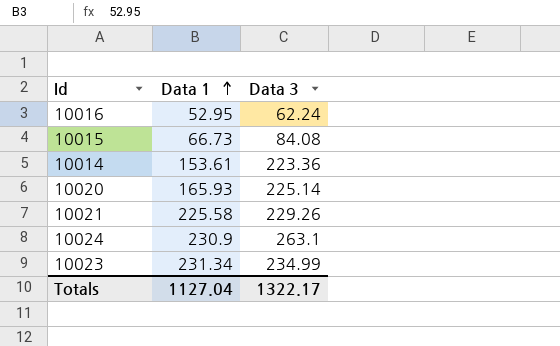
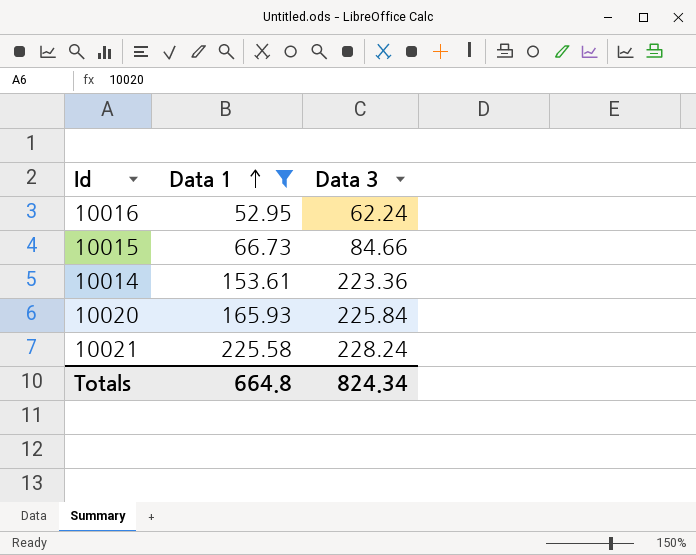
filter: none -> Data 1 <= 225.58
10015 | Data 3: 84.08 -> 84.66
10020 | Data 3: 225.14 -> 225.84
10021 | Data 3: 229.26 -> 228.24
Totals | Data 1: 1127.04 -> 664.8
Totals | Data 3: 1322.17 -> 824.34

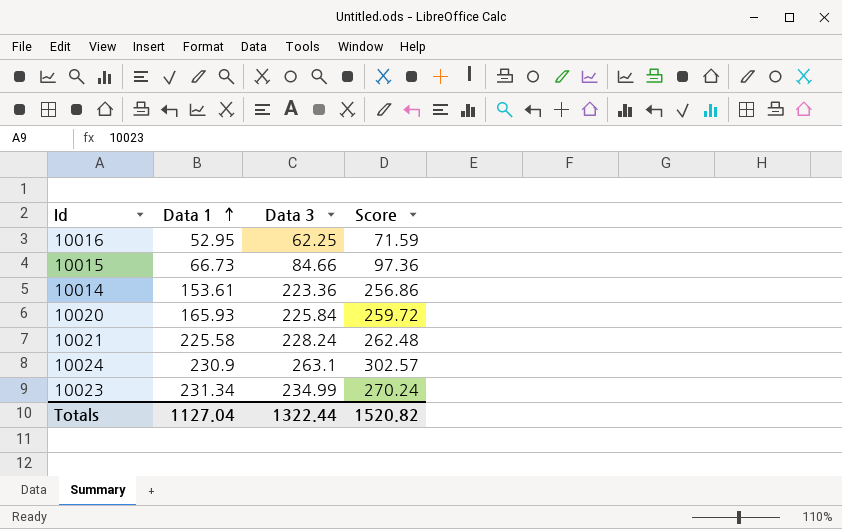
filter: Data 1 <= 225.58 -> none
column Score | formula: none -> [Data 3] * 1.15
10016 | Data 3: 62.24 -> 62.25
Totals | Data 1: 664.8 -> 1127.04
Totals | Data 3: 824.34 -> 1322.44

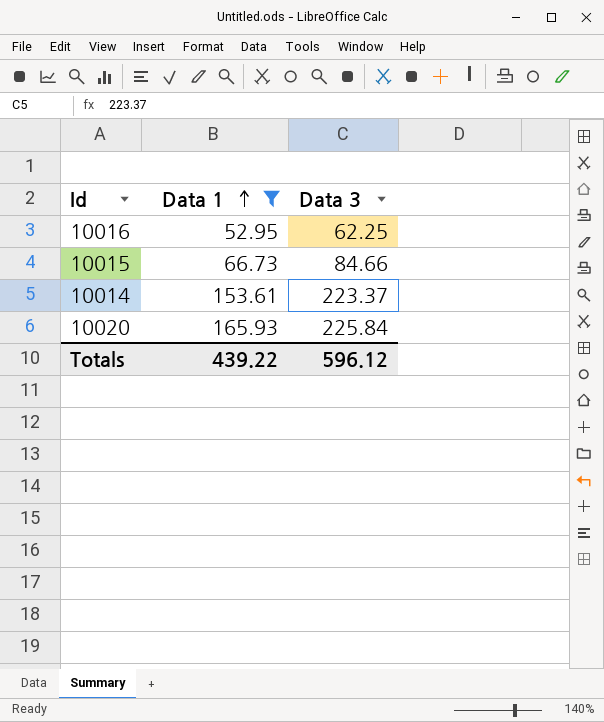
filter: none -> Data 1 <= 165.93
column Score | formula: [Data 3] * 1.15 -> none
10014 | Data 3: 223.36 -> 223.37
Totals | Data 1: 1127.04 -> 439.22
Totals | Data 3: 1322.44 -> 596.12

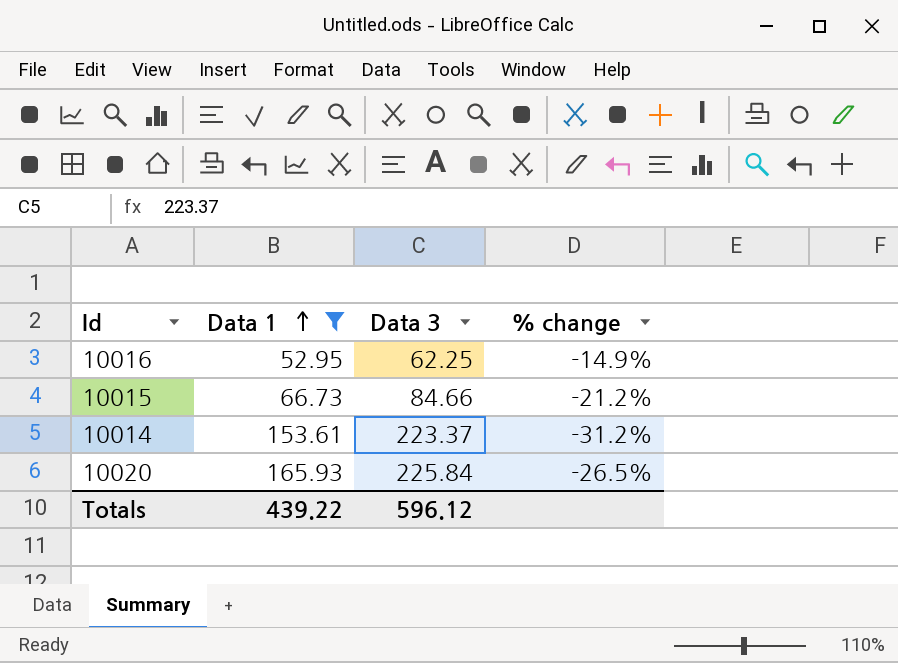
column % change | formula: none -> ([Data 1] - [Data 3]) / [Data 3]

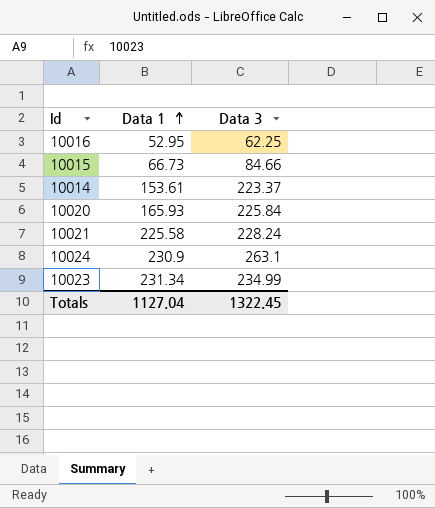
filter: Data 1 <= 165.93 -> none
column % change | formula: ([Data 1] - [Data 3]) / [Data 3] -> none
Totals | Data 1: 439.22 -> 1127.04
Totals | Data 3: 596.12 -> 1322.45

